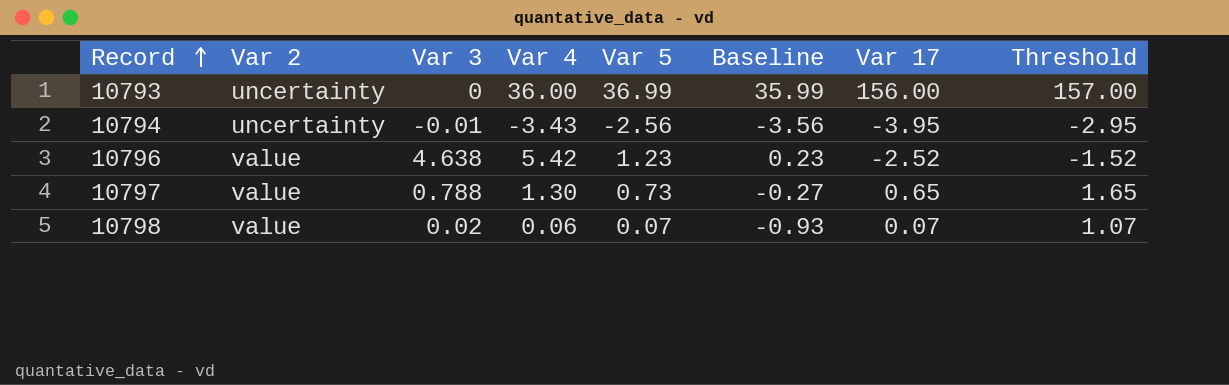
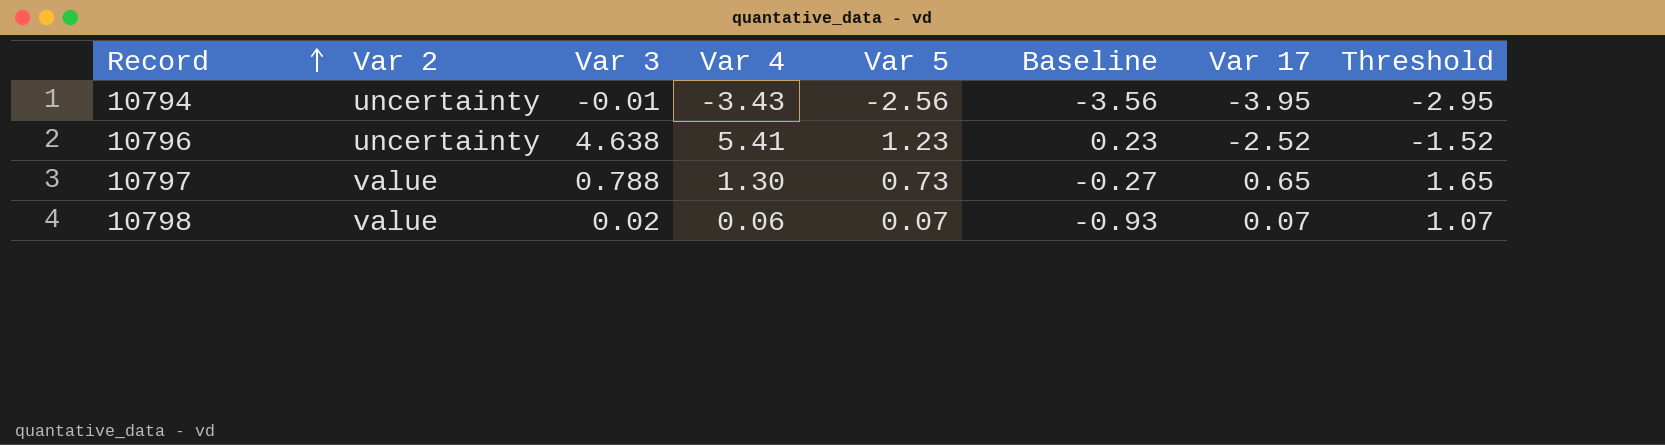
row 10793: uncertainty | 0 | 36.00 | 36.99 | 35.99 | 156.00 | 157.00 -> none
10796 | Var 2: value -> uncertainty
10796 | Var 4: 5.42 -> 5.41

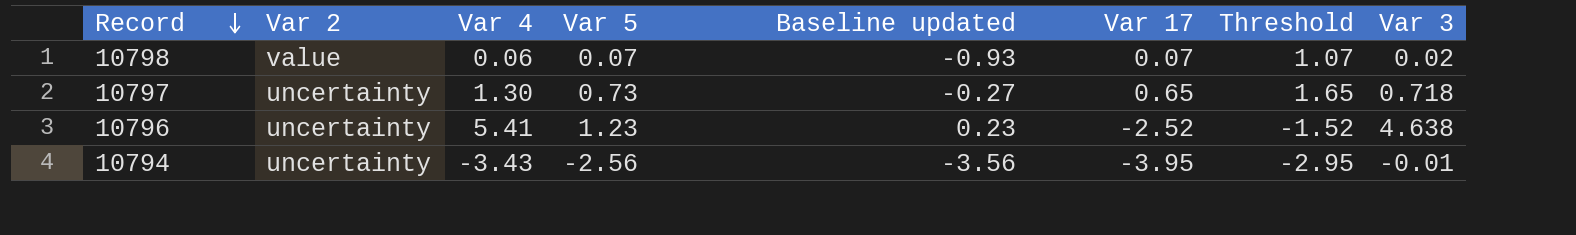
row order: Record ascending -> Record descending
column name: Baseline -> Baseline updated
column Var 3 | position: 3 -> 8
10797 | Var 2: value -> uncertainty
10797 | Var 3: 0.788 -> 0.718

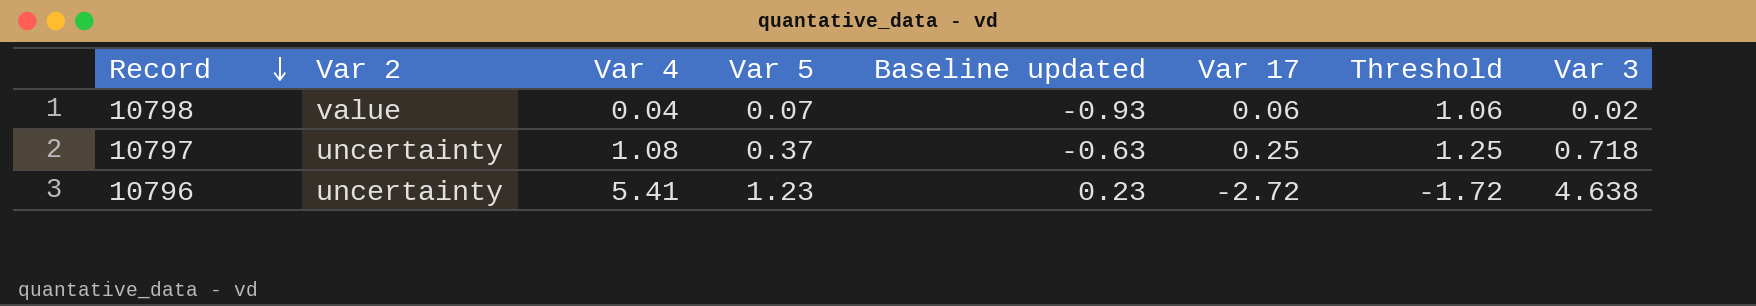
row 10794: uncertainty | -3.43 | -2.56 | -3.56 | -3.95 | -2.95 | -0.01 -> none
10798 | Var 4: 0.06 -> 0.04
10798 | Var 17: 0.07 -> 0.06
10798 | Threshold: 1.07 -> 1.06
10797 | Var 4: 1.30 -> 1.08
10797 | Var 5: 0.73 -> 0.37
10797 | Baseline updated: -0.27 -> -0.63
10797 | Var 17: 0.65 -> 0.25
10797 | Threshold: 1.65 -> 1.25
10796 | Var 17: -2.52 -> -2.72
10796 | Threshold: -1.52 -> -1.72

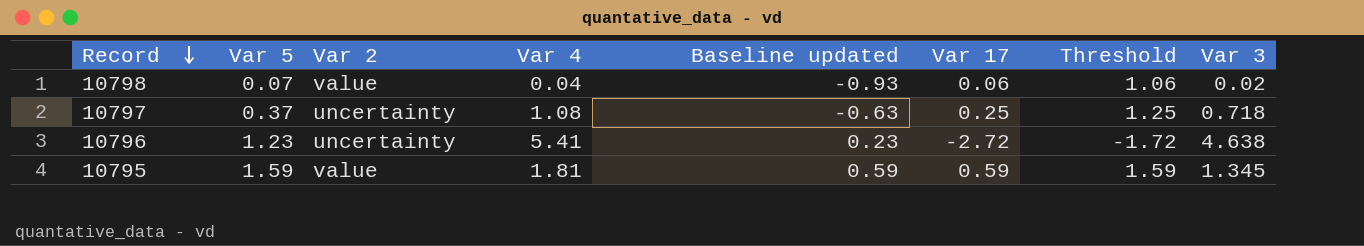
column Var 5 | position: 4 -> 2
row 10795: none -> 1.59 | value | 1.81 | 0.59 | 0.59 | 1.59 | 1.345

